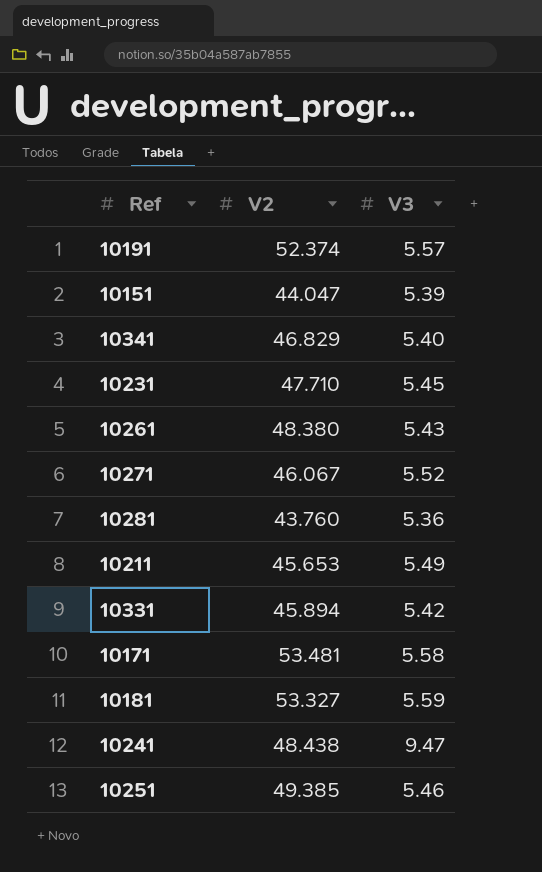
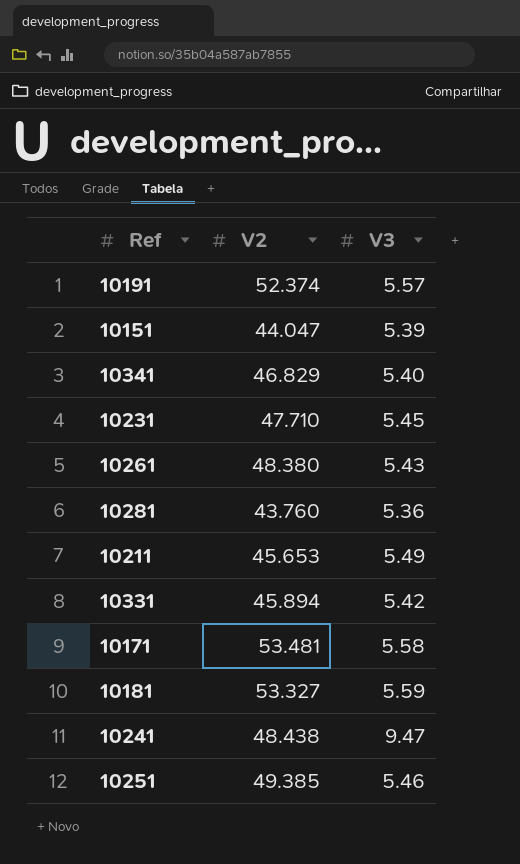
row 10271: 46.067 | 5.52 -> none

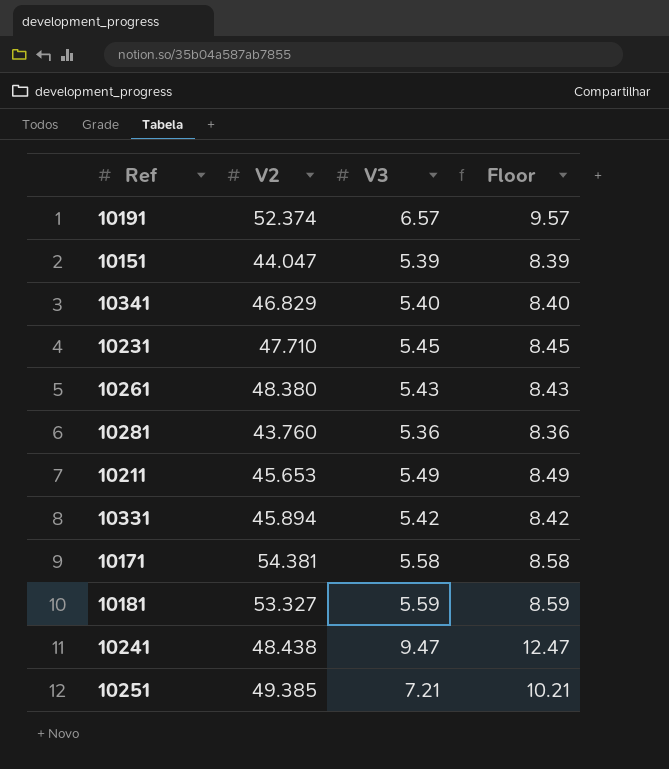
column Floor | formula: none -> [V3] + 3
10191 | V3: 5.57 -> 6.57
10171 | V2: 53.481 -> 54.381
10251 | V3: 5.46 -> 7.21

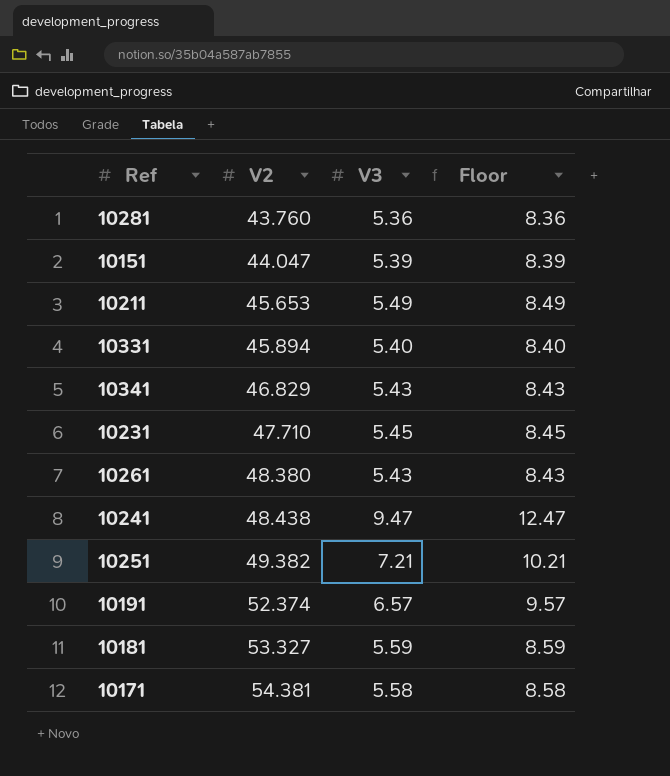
row order: none -> V2 ascending
10331 | V3: 5.42 -> 5.40
10331 | Floor: 8.42 -> 8.40
10341 | V3: 5.40 -> 5.43
10341 | Floor: 8.40 -> 8.43
10251 | V2: 49.385 -> 49.382

